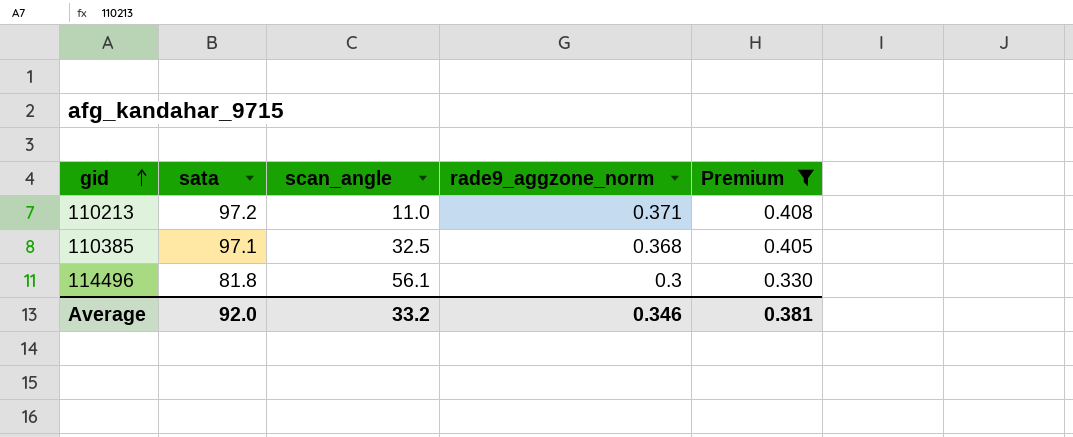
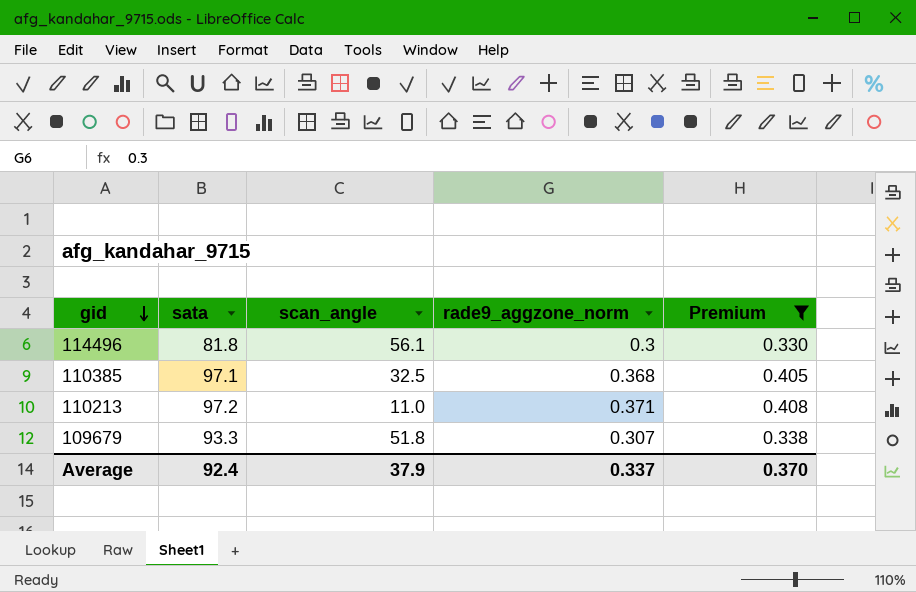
row order: gid ascending -> gid descending
row 109679: none -> 93.3 | 51.8 | 0.307 | 0.338
Average | sata: 92.0 -> 92.4
Average | scan_angle: 33.2 -> 37.9
Average | rade9_aggzone_norm: 0.346 -> 0.337
Average | Premium: 0.381 -> 0.370

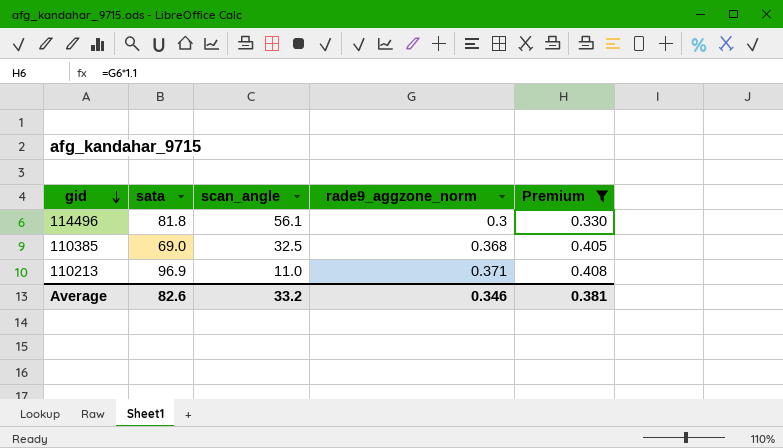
row 109679: 93.3 | 51.8 | 0.307 | 0.338 -> none
110385 | sata: 97.1 -> 69.0
110213 | sata: 97.2 -> 96.9
Average | sata: 92.4 -> 82.6
Average | scan_angle: 37.9 -> 33.2
Average | rade9_aggzone_norm: 0.337 -> 0.346
Average | Premium: 0.370 -> 0.381

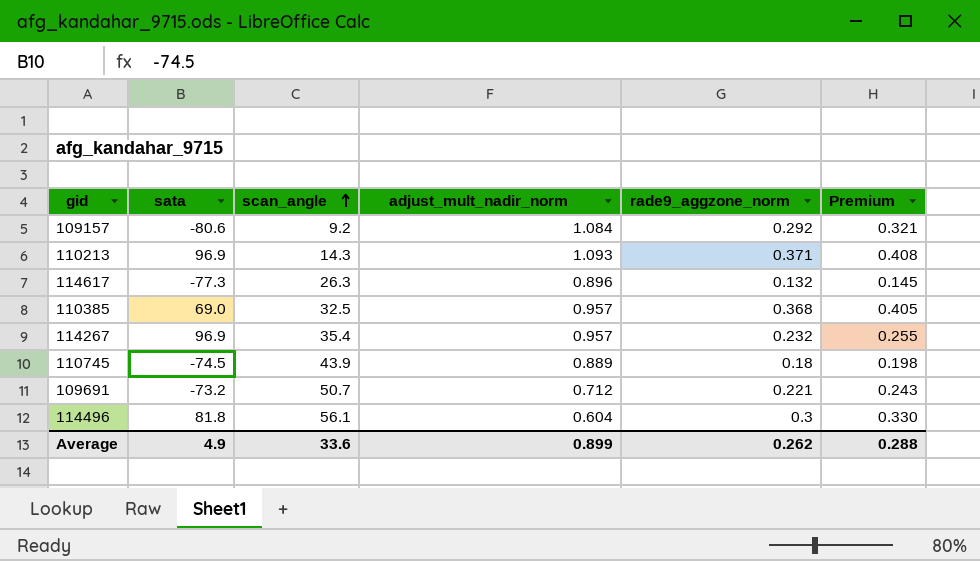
filter: Premium >= 0.330 -> none
row order: gid descending -> scan_angle ascending
column adjust_mult_nadir_norm | position: none -> 4
110213 | scan_angle: 11.0 -> 14.3
Average | sata: 82.6 -> 4.9
Average | scan_angle: 33.2 -> 33.6
Average | rade9_aggzone_norm: 0.346 -> 0.262
Average | Premium: 0.381 -> 0.288

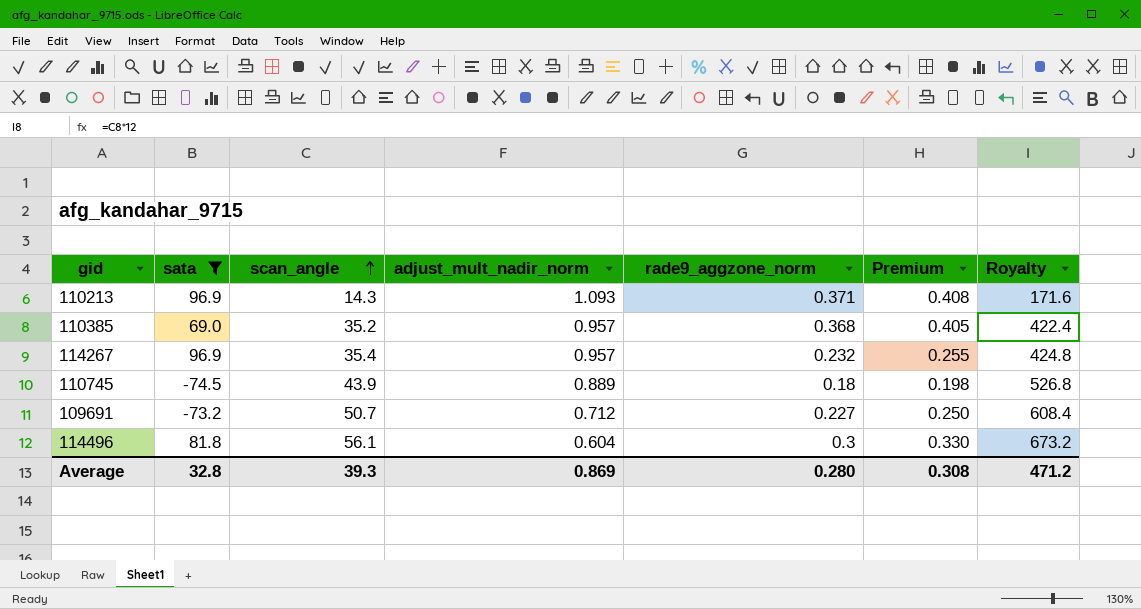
filter: none -> sata >= -74.5
column Royalty | formula: none -> [scan_angle] * 12
110385 | scan_angle: 32.5 -> 35.2
109691 | rade9_aggzone_norm: 0.221 -> 0.227
109691 | Premium: 0.243 -> 0.250
Average | sata: 4.9 -> 32.8
Average | scan_angle: 33.6 -> 39.3
Average | adjust_mult_nadir_norm: 0.899 -> 0.869
Average | rade9_aggzone_norm: 0.262 -> 0.280
Average | Premium: 0.288 -> 0.308

